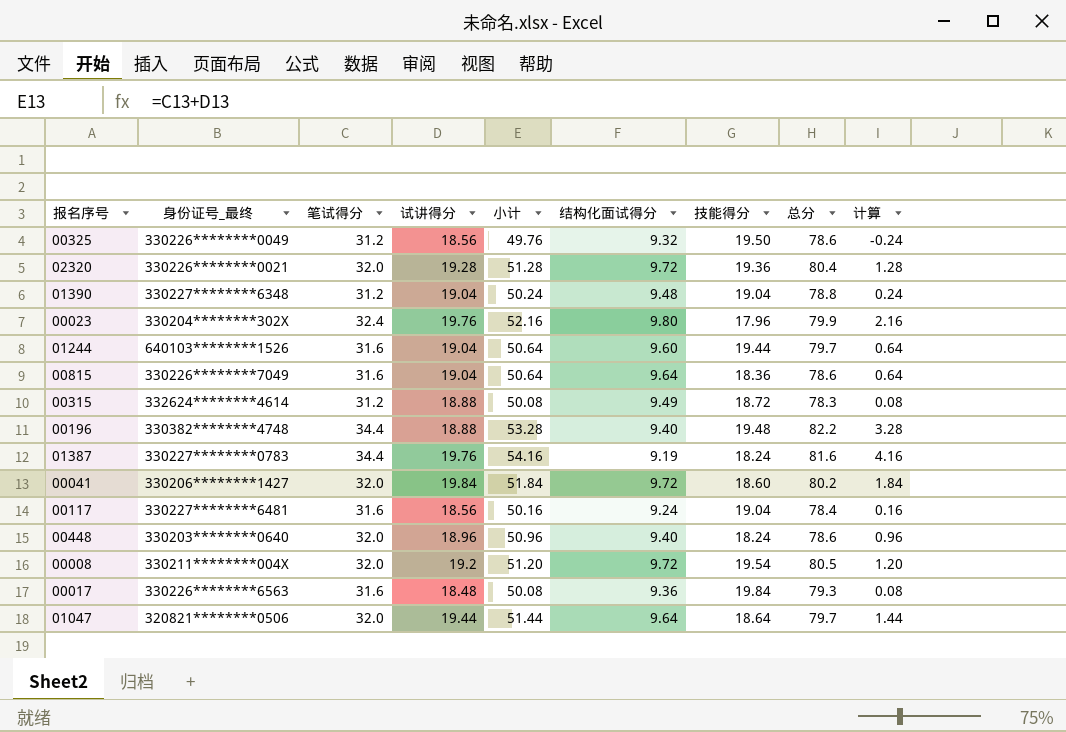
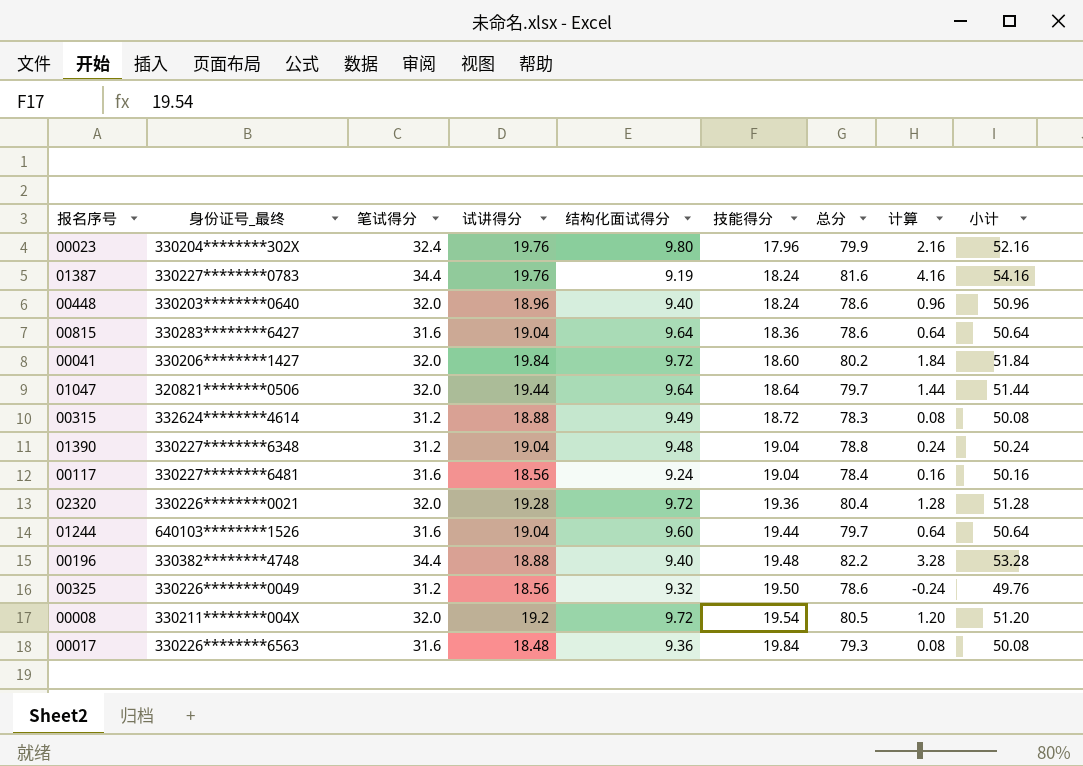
row order: none -> 技能得分 ascending
column 小计 | position: 5 -> 9
00815 | 身份证号_最终: 330226********7049 -> 330283********6427

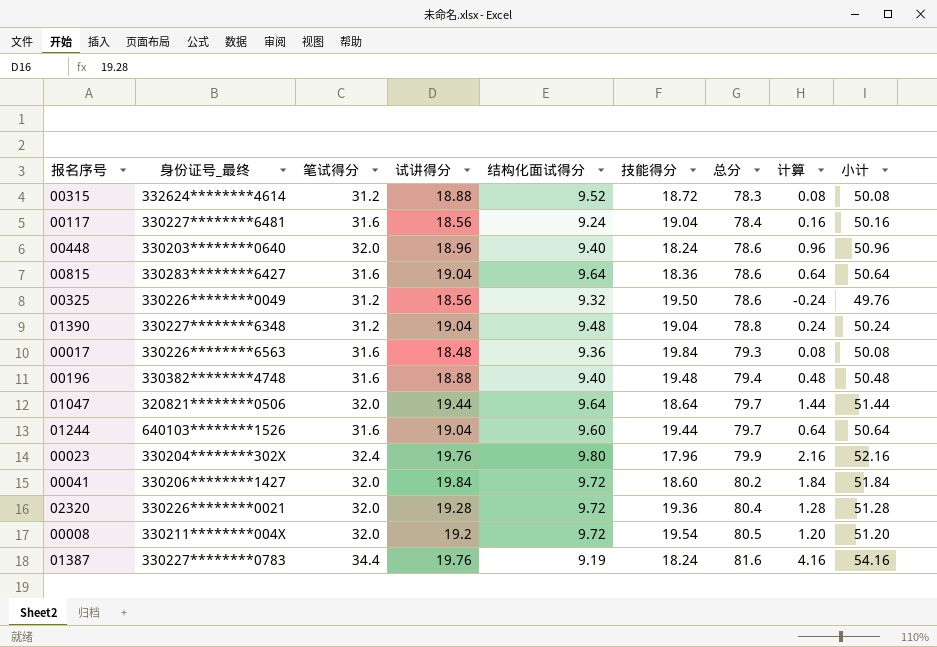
row order: 技能得分 ascending -> 总分 ascending
00315 | 结构化面试得分: 9.49 -> 9.52
00196 | 笔试得分: 34.4 -> 31.6
00196 | 总分: 82.2 -> 79.4
00196 | 计算: 3.28 -> 0.48
00196 | 小计: 53.28 -> 50.48

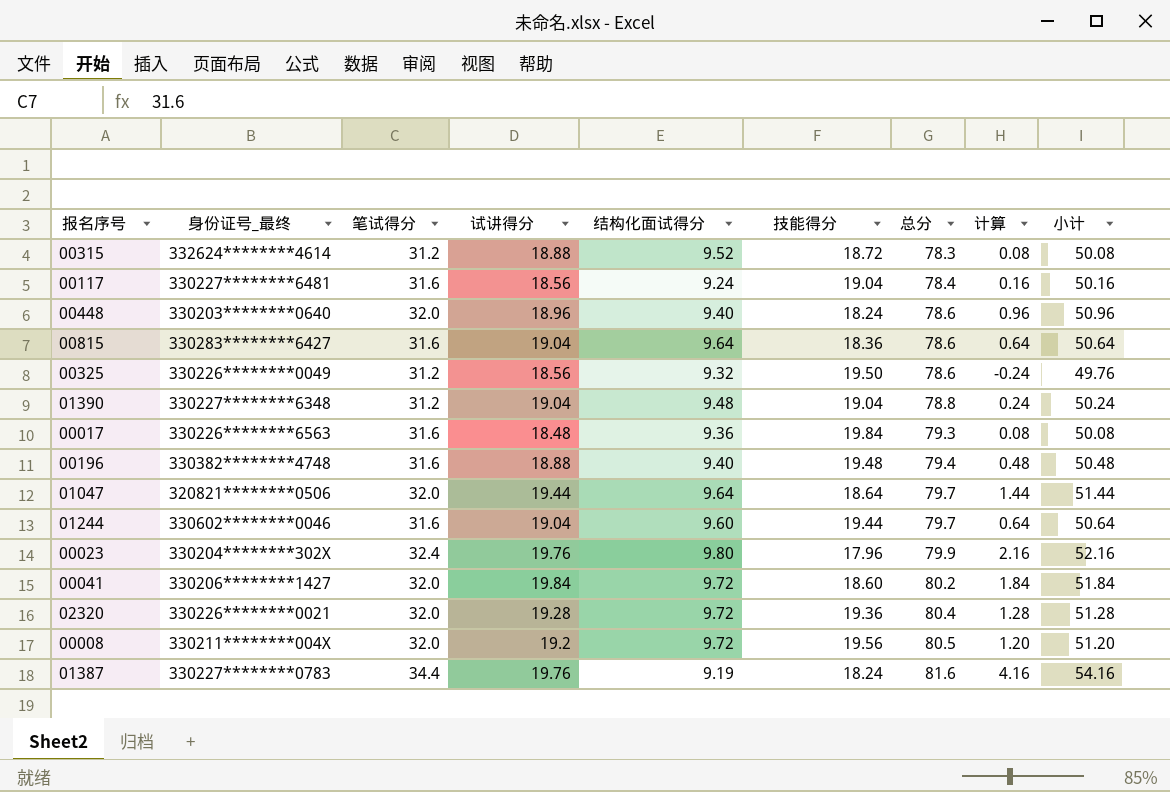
01244 | 身份证号_最终: 640103********1526 -> 330602********0046
00008 | 技能得分: 19.54 -> 19.56

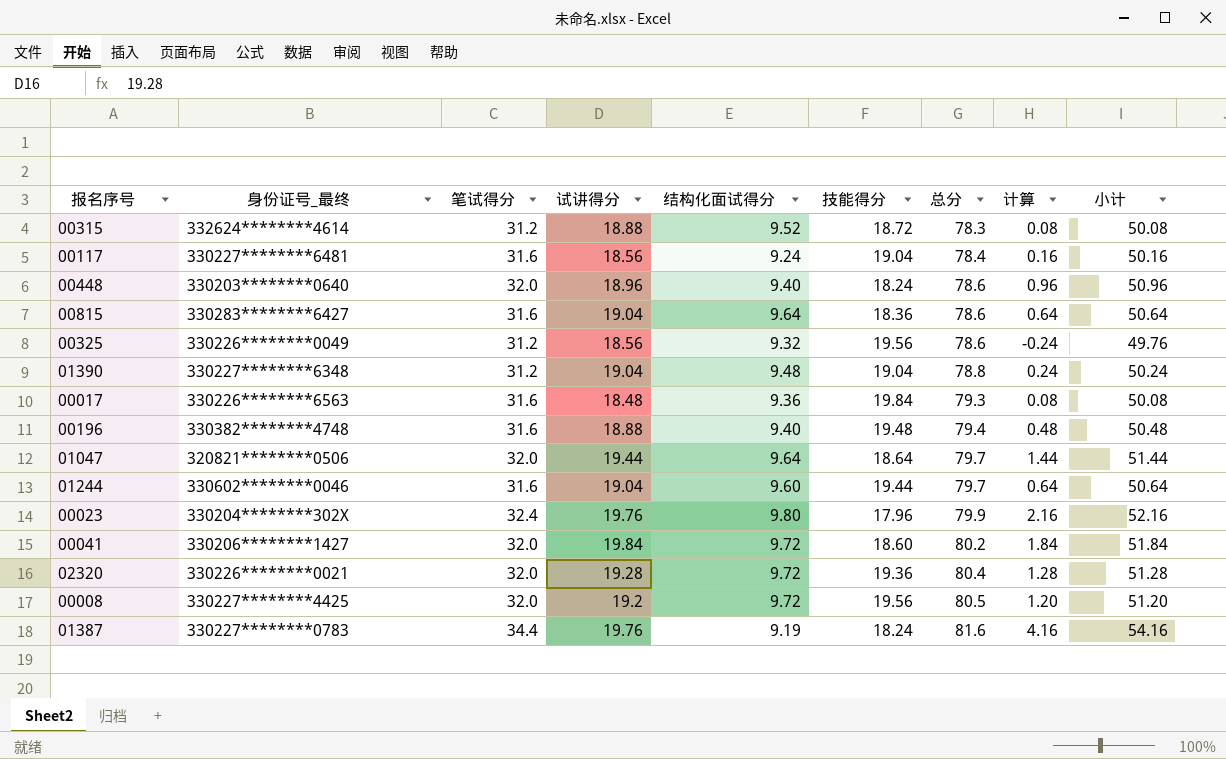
00325 | 技能得分: 19.50 -> 19.56
00008 | 身份证号_最终: 330211********004X -> 330227********4425

